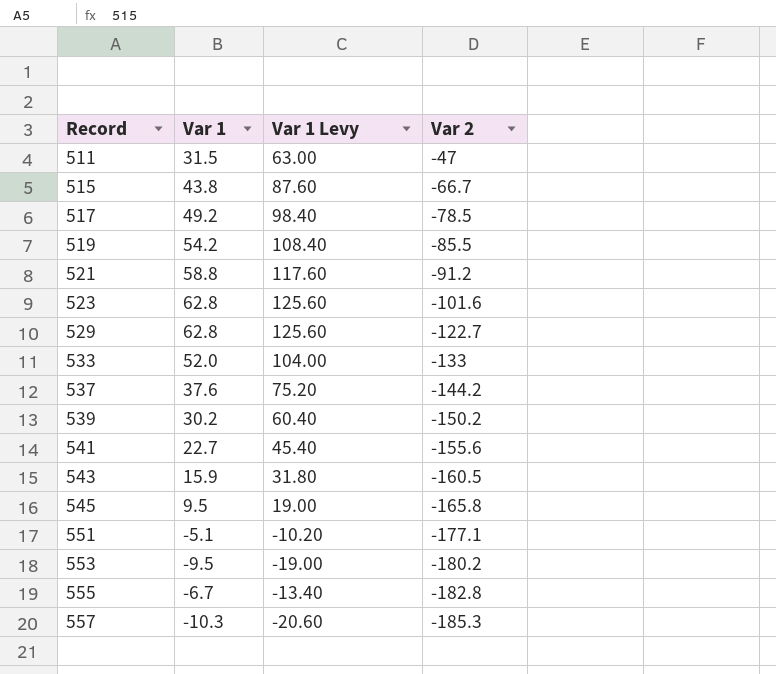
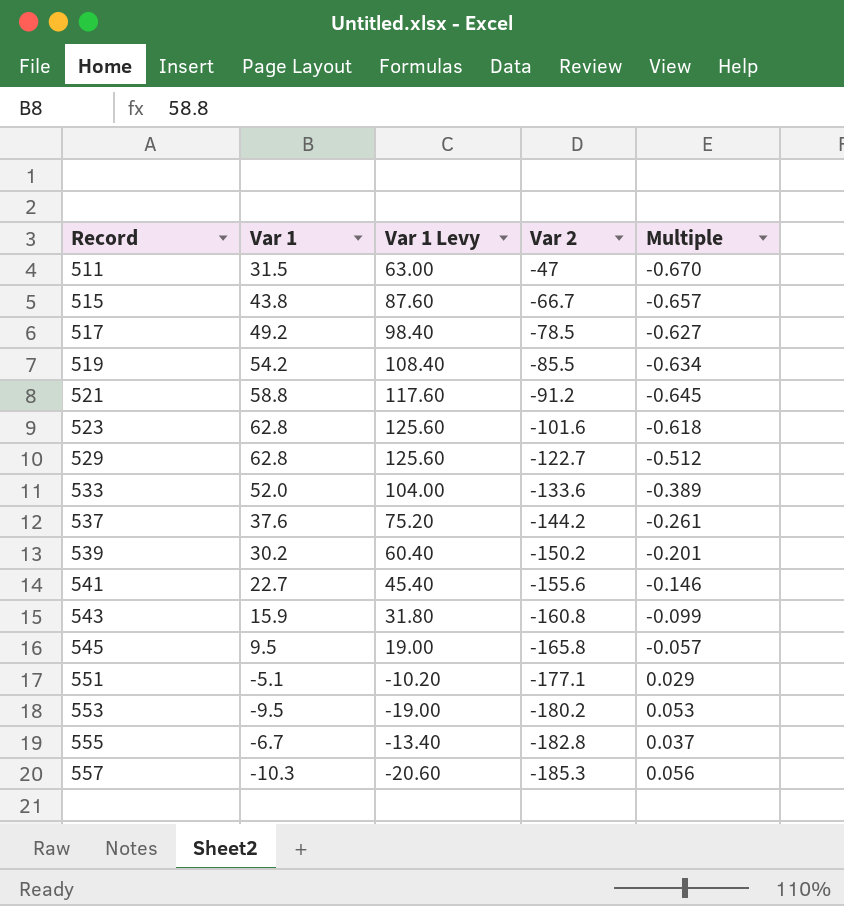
column Multiple | formula: none -> [Var 1] / [Var 2]
533 | Var 2: -133 -> -133.6
543 | Var 2: -160.5 -> -160.8

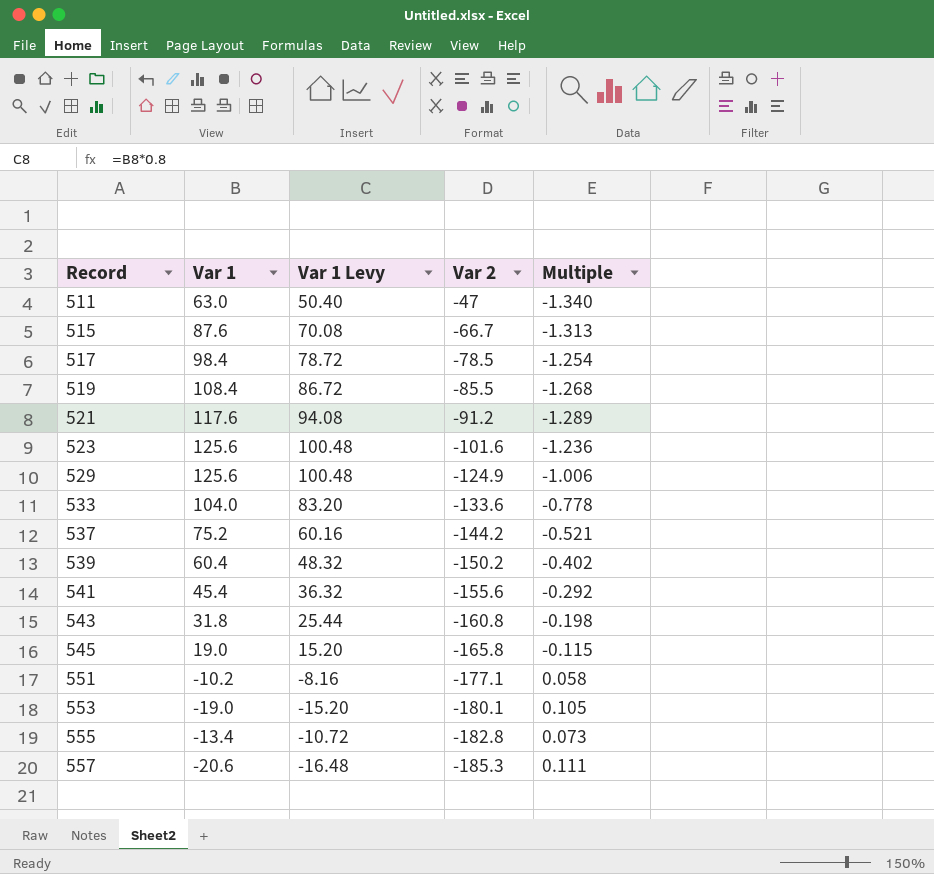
column Var 1 Levy | formula: [Var 1] * 2 -> [Var 1] * 0.8
511 | Var 1: 31.5 -> 63.0
511 | Multiple: -0.670 -> -1.340
515 | Var 1: 43.8 -> 87.6
515 | Multiple: -0.657 -> -1.313
517 | Var 1: 49.2 -> 98.4
517 | Multiple: -0.627 -> -1.254
519 | Var 1: 54.2 -> 108.4
519 | Multiple: -0.634 -> -1.268
521 | Var 1: 58.8 -> 117.6
521 | Multiple: -0.645 -> -1.289
523 | Var 1: 62.8 -> 125.6
523 | Multiple: -0.618 -> -1.236
529 | Var 1: 62.8 -> 125.6
529 | Var 2: -122.7 -> -124.9
529 | Multiple: -0.512 -> -1.006
533 | Var 1: 52.0 -> 104.0
533 | Multiple: -0.389 -> -0.778
537 | Var 1: 37.6 -> 75.2
537 | Multiple: -0.261 -> -0.521
539 | Var 1: 30.2 -> 60.4
539 | Multiple: -0.201 -> -0.402
541 | Var 1: 22.7 -> 45.4
541 | Multiple: -0.146 -> -0.292
543 | Var 1: 15.9 -> 31.8
543 | Multiple: -0.099 -> -0.198
545 | Var 1: 9.5 -> 19.0
545 | Multiple: -0.057 -> -0.115
551 | Var 1: -5.1 -> -10.2
551 | Multiple: 0.029 -> 0.058
553 | Var 1: -9.5 -> -19.0
553 | Var 2: -180.2 -> -180.1
553 | Multiple: 0.053 -> 0.105
555 | Var 1: -6.7 -> -13.4
555 | Multiple: 0.037 -> 0.073
557 | Var 1: -10.3 -> -20.6
557 | Multiple: 0.056 -> 0.111

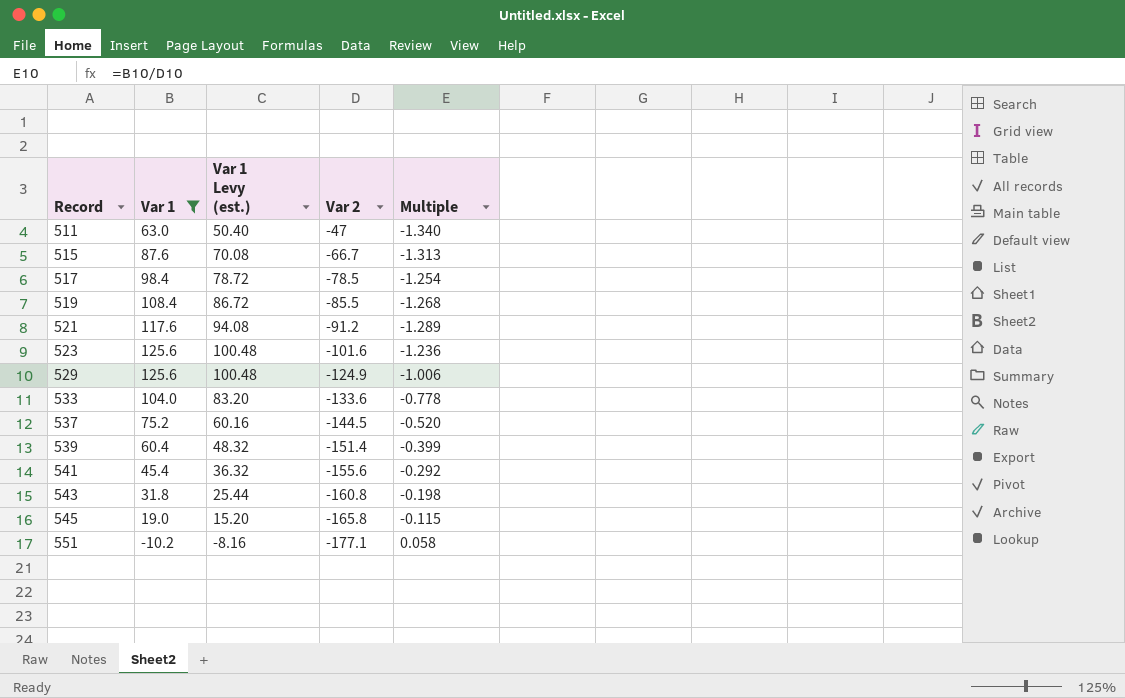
filter: none -> Var 1 >= -10.2
column name: Var 1 Levy -> Var 1 Levy (est.)
537 | Var 2: -144.2 -> -144.5
537 | Multiple: -0.521 -> -0.520
539 | Var 2: -150.2 -> -151.4
539 | Multiple: -0.402 -> -0.399

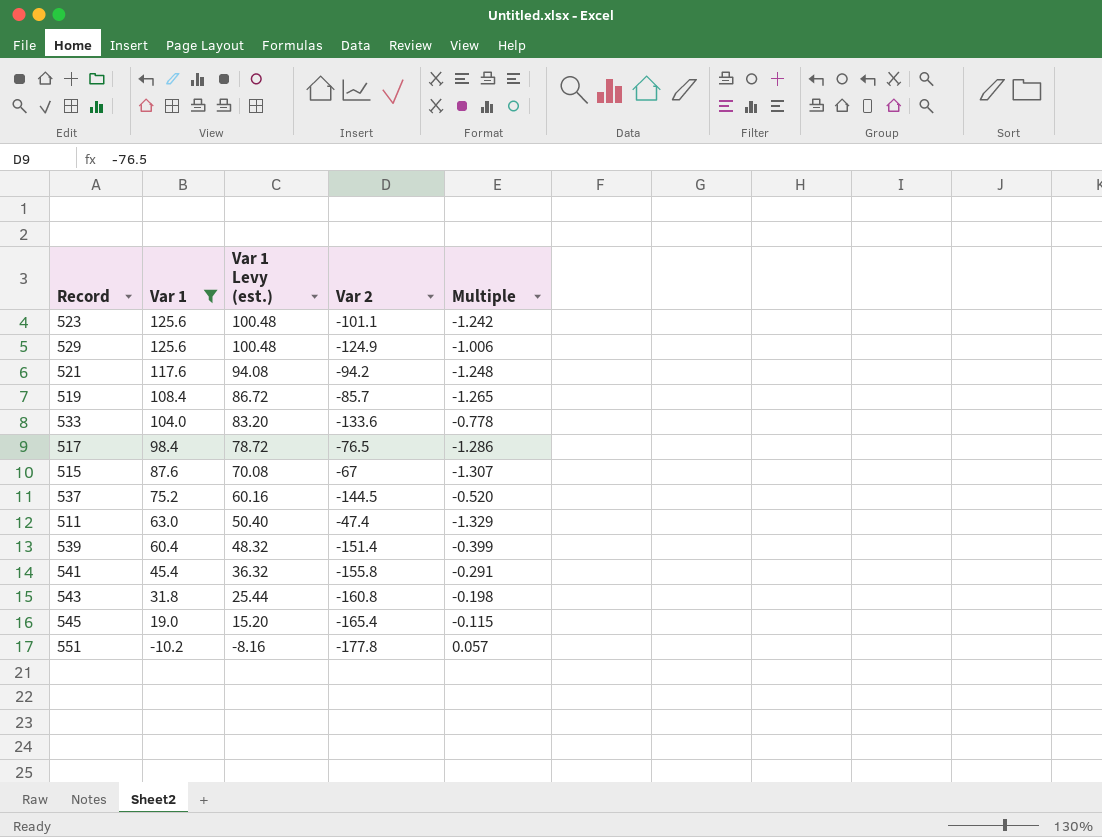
row order: Record ascending -> Var 1 descending
523 | Var 2: -101.6 -> -101.1
523 | Multiple: -1.236 -> -1.242
521 | Var 2: -91.2 -> -94.2
521 | Multiple: -1.289 -> -1.248
519 | Var 2: -85.5 -> -85.7
519 | Multiple: -1.268 -> -1.265
517 | Var 2: -78.5 -> -76.5
517 | Multiple: -1.254 -> -1.286
515 | Var 2: -66.7 -> -67
515 | Multiple: -1.313 -> -1.307
511 | Var 2: -47 -> -47.4
511 | Multiple: -1.340 -> -1.329
541 | Var 2: -155.6 -> -155.8
541 | Multiple: -0.292 -> -0.291
545 | Var 2: -165.8 -> -165.4
551 | Var 2: -177.1 -> -177.8
551 | Multiple: 0.058 -> 0.057

